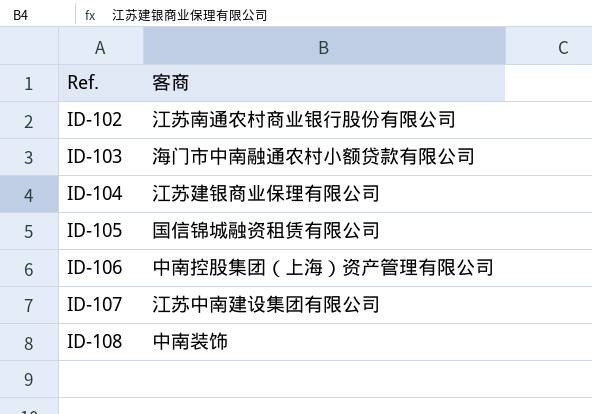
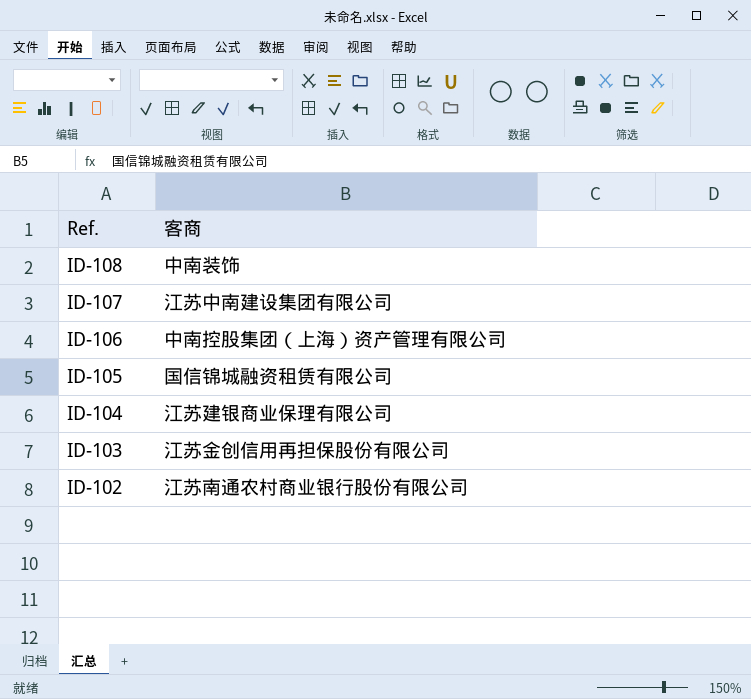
row order: Ref. ascending -> Ref. descending
ID-103 | 客商: 海门市中南融通农村小额贷款有限公司 -> 江苏金创信用再担保股份有限公司

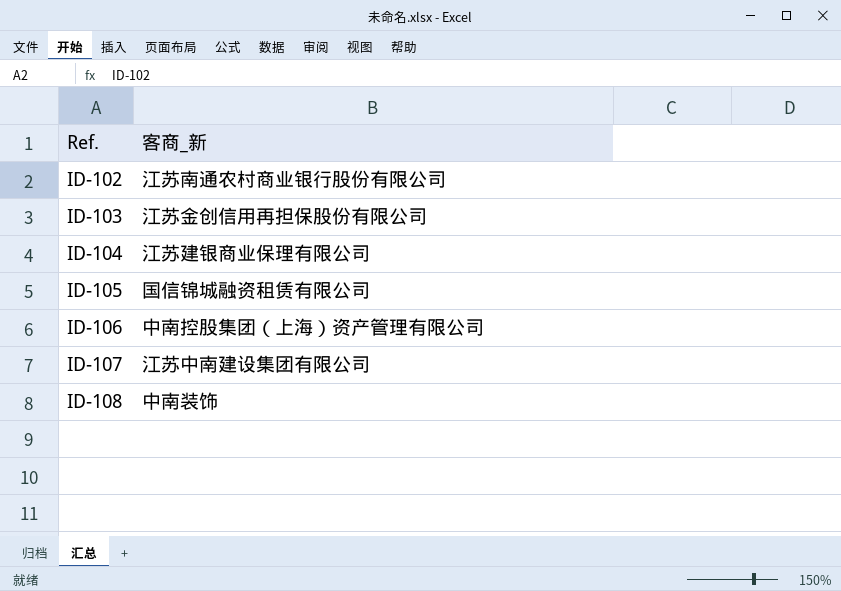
row order: Ref. descending -> Ref. ascending
column name: 客商 -> 客商_新

